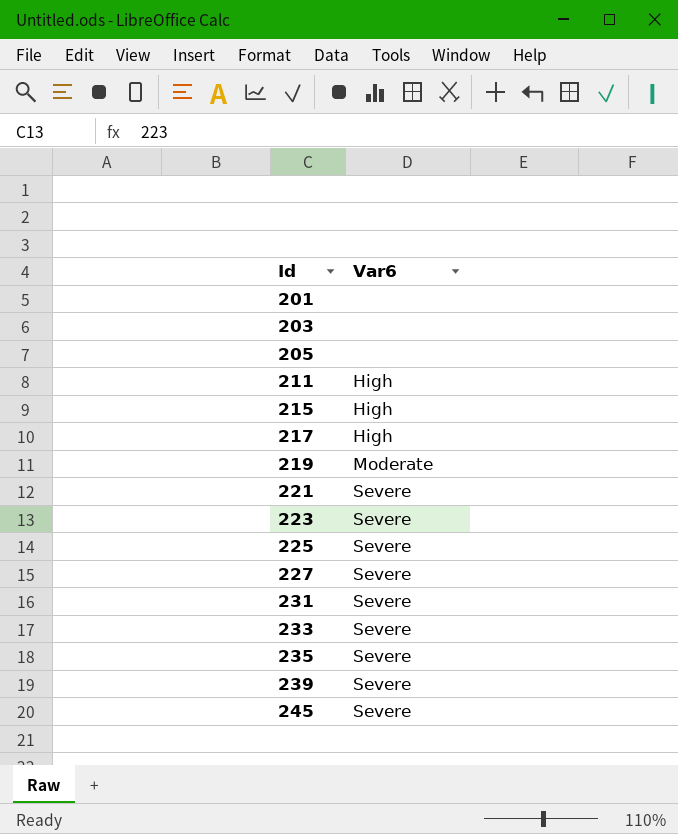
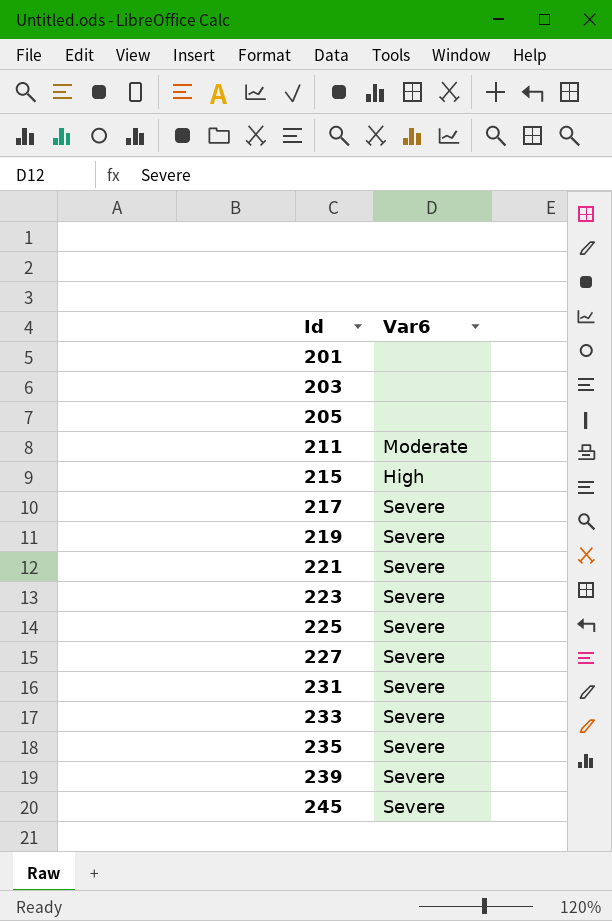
211 | Var6: High -> Moderate
217 | Var6: High -> Severe
219 | Var6: Moderate -> Severe

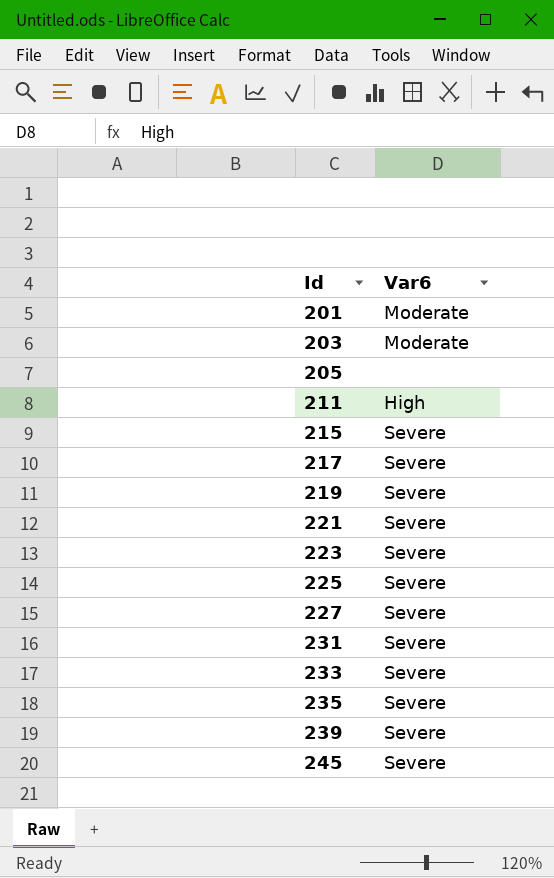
201 | Var6: none -> Moderate
203 | Var6: none -> Moderate
211 | Var6: Moderate -> High
215 | Var6: High -> Severe

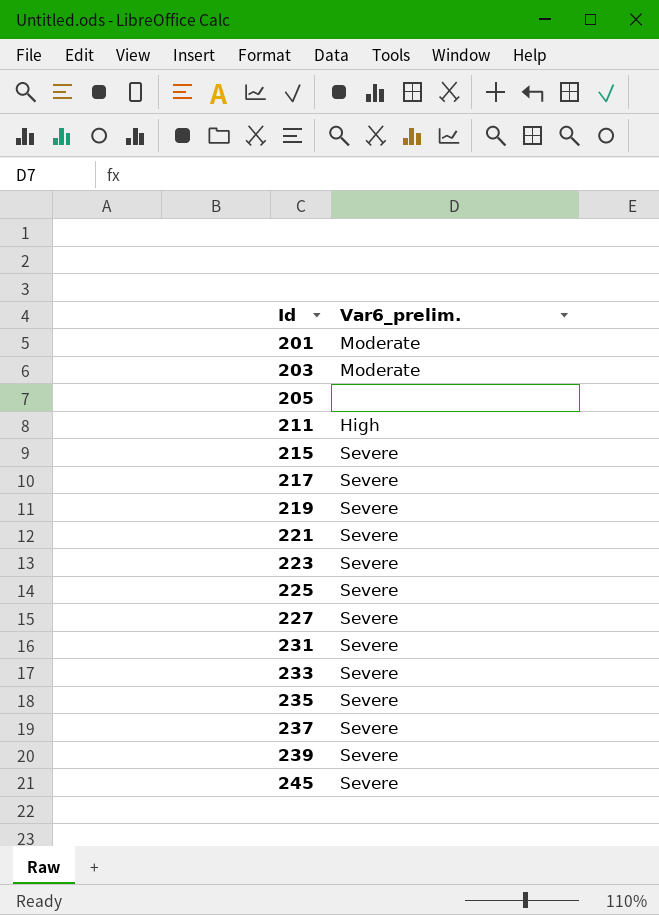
column name: Var6 -> Var6_prelim.
row 237: none -> Severe

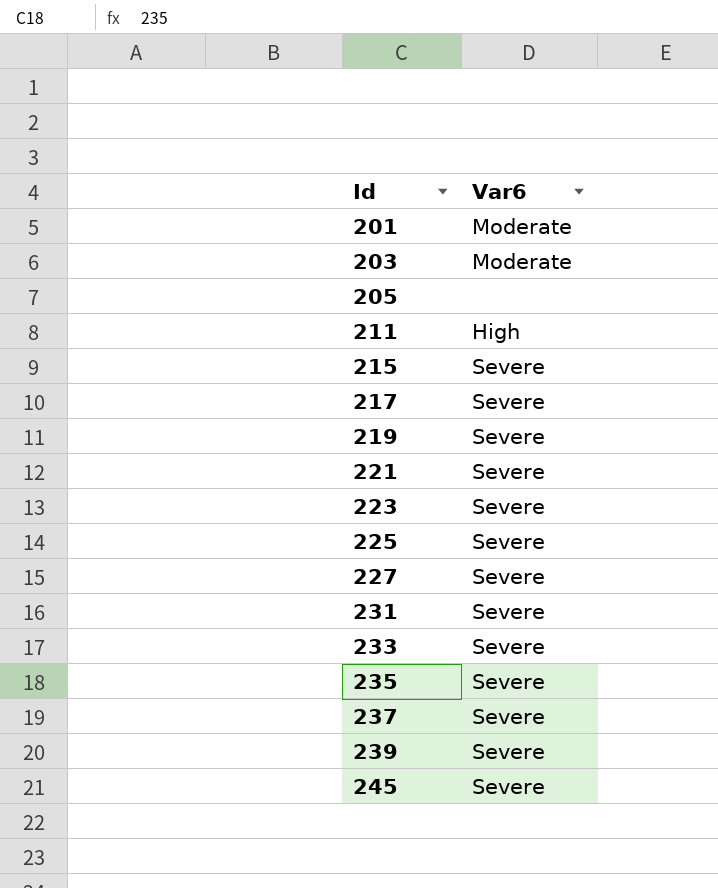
column name: Var6_prelim. -> Var6

